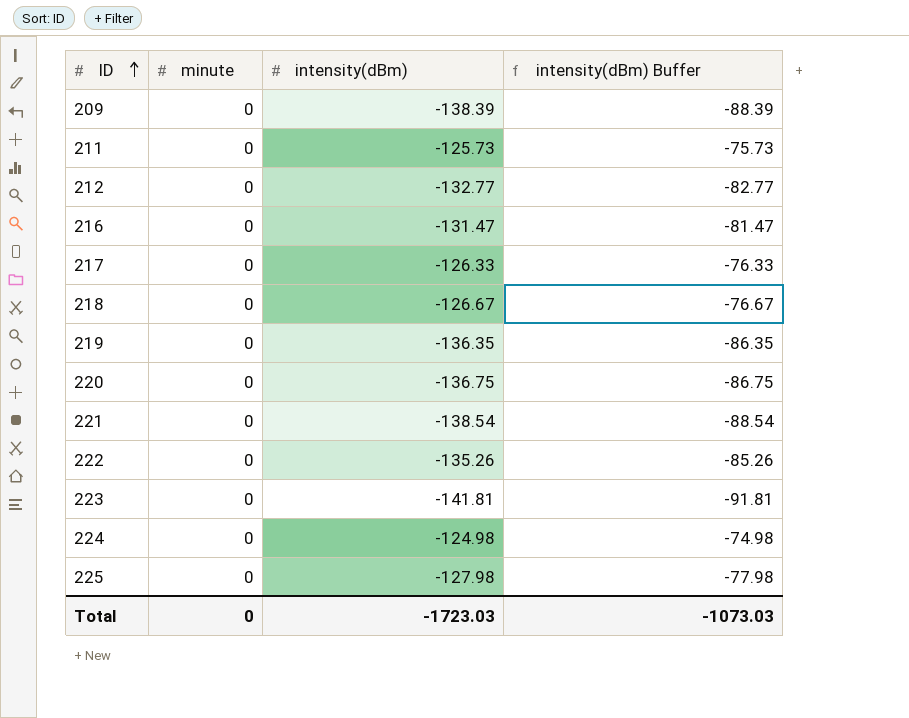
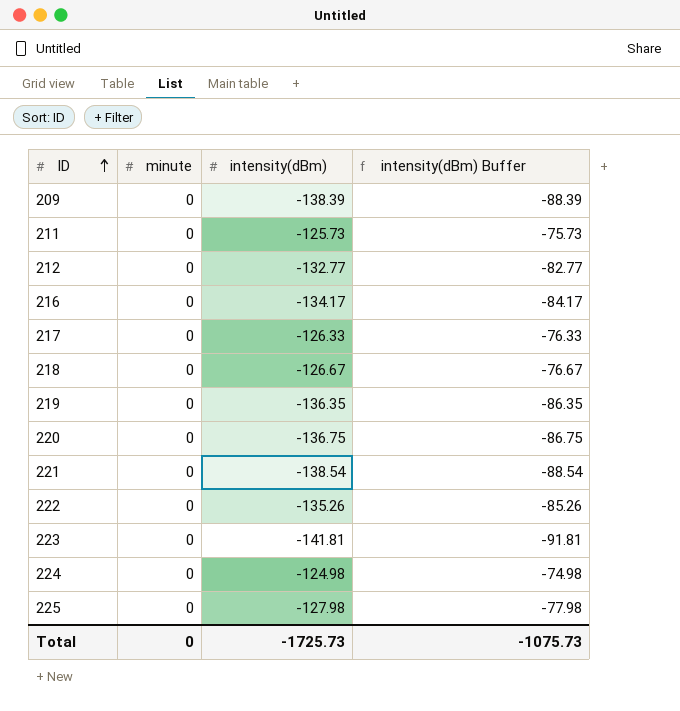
216 | intensity(dBm): -131.47 -> -134.17
216 | intensity(dBm) Buffer: -81.47 -> -84.17
Total | intensity(dBm): -1723.03 -> -1725.73
Total | intensity(dBm) Buffer: -1073.03 -> -1075.73

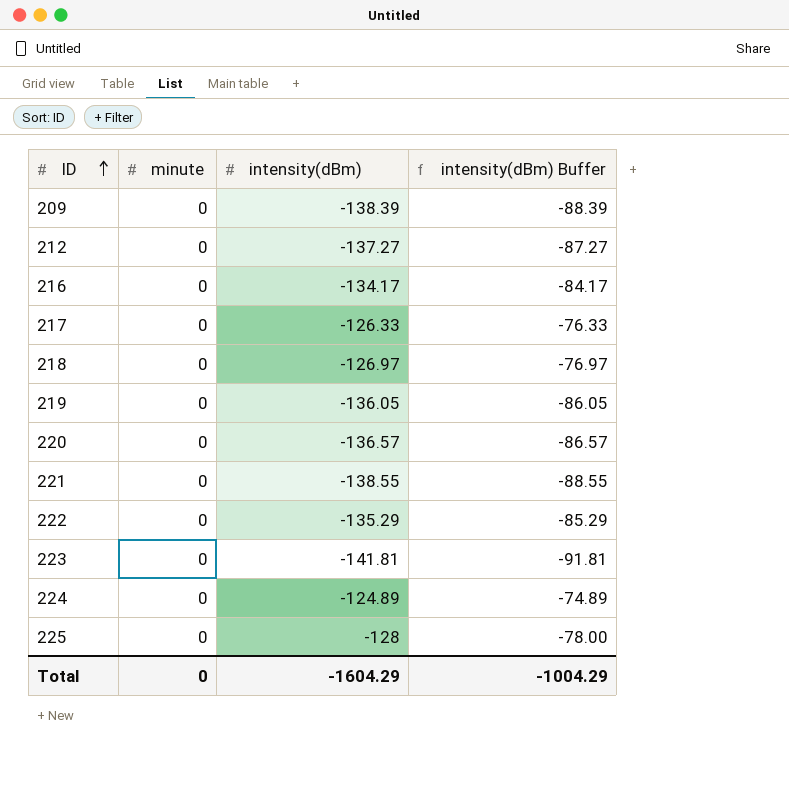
row 211: 0 | -125.73 | -75.73 -> none
212 | intensity(dBm): -132.77 -> -137.27
212 | intensity(dBm) Buffer: -82.77 -> -87.27
218 | intensity(dBm): -126.67 -> -126.97
218 | intensity(dBm) Buffer: -76.67 -> -76.97
219 | intensity(dBm): -136.35 -> -136.05
219 | intensity(dBm) Buffer: -86.35 -> -86.05
220 | intensity(dBm): -136.75 -> -136.57
220 | intensity(dBm) Buffer: -86.75 -> -86.57
221 | intensity(dBm): -138.54 -> -138.55
221 | intensity(dBm) Buffer: -88.54 -> -88.55
222 | intensity(dBm): -135.26 -> -135.29
222 | intensity(dBm) Buffer: -85.26 -> -85.29
224 | intensity(dBm): -124.98 -> -124.89
224 | intensity(dBm) Buffer: -74.98 -> -74.89
225 | intensity(dBm): -127.98 -> -128
225 | intensity(dBm) Buffer: -77.98 -> -78.00
Total | intensity(dBm): -1725.73 -> -1604.29
Total | intensity(dBm) Buffer: -1075.73 -> -1004.29

